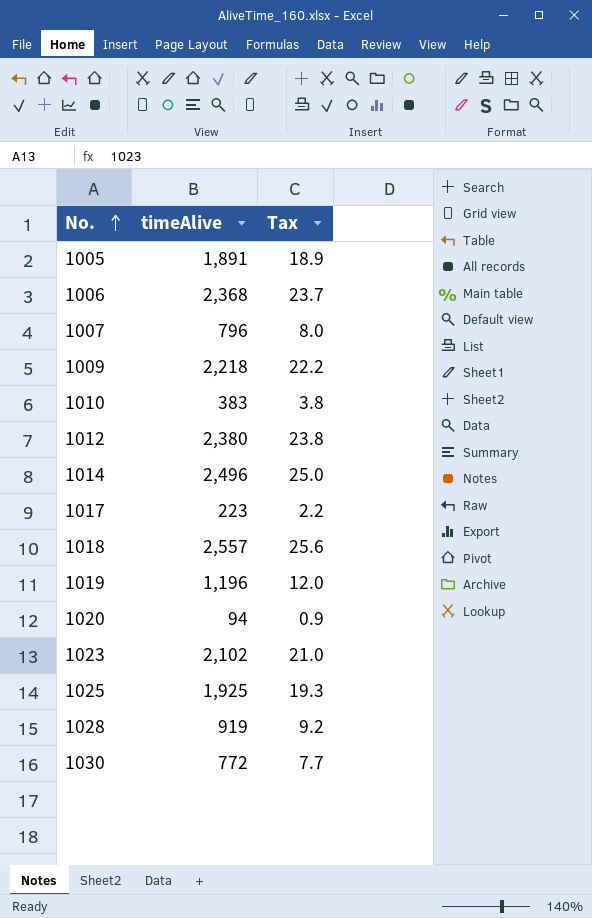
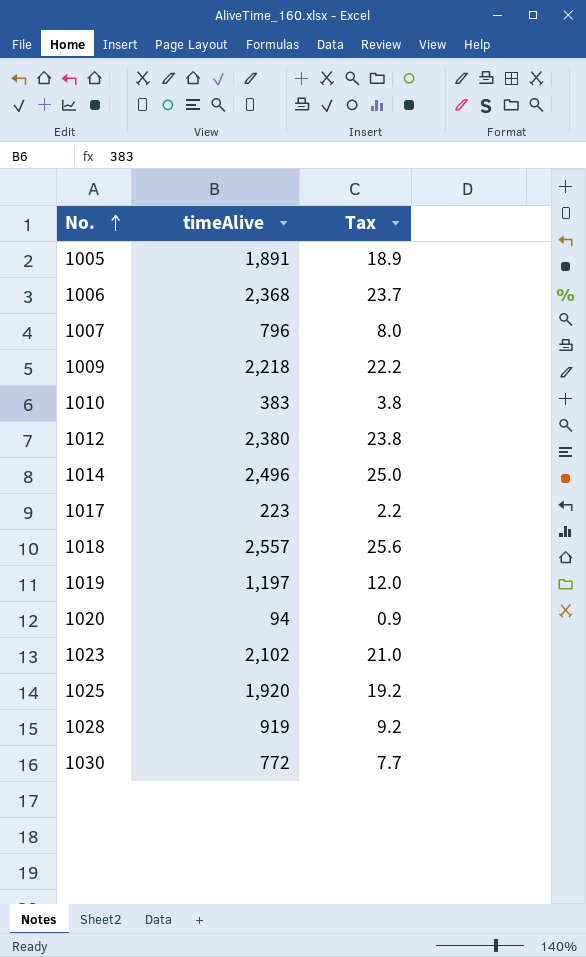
1019 | timeAlive: 1,196 -> 1,197
1025 | timeAlive: 1,925 -> 1,920
1025 | Tax: 19.3 -> 19.2

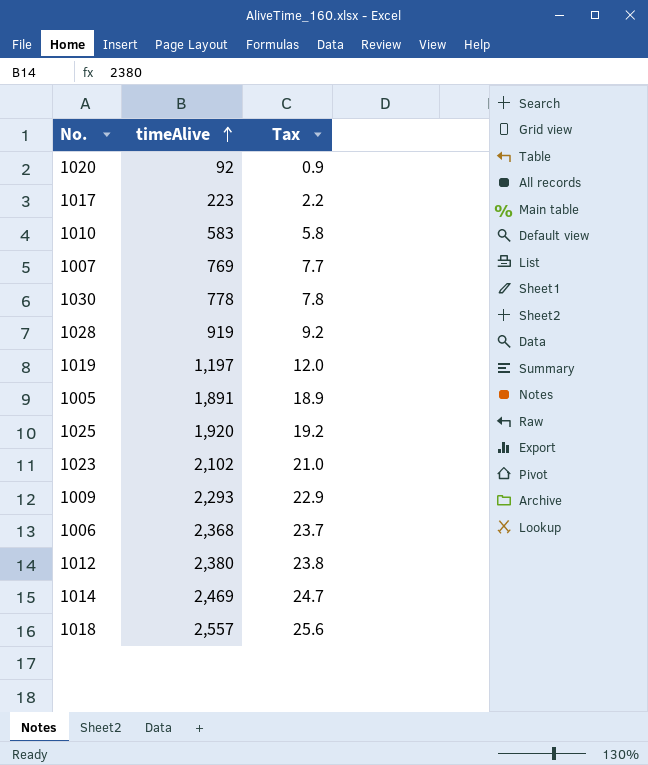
row order: No. ascending -> timeAlive ascending
1020 | timeAlive: 94 -> 92
1010 | timeAlive: 383 -> 583
1010 | Tax: 3.8 -> 5.8
1007 | timeAlive: 796 -> 769
1007 | Tax: 8.0 -> 7.7
1030 | timeAlive: 772 -> 778
1030 | Tax: 7.7 -> 7.8
1009 | timeAlive: 2,218 -> 2,293
1009 | Tax: 22.2 -> 22.9
1014 | timeAlive: 2,496 -> 2,469
1014 | Tax: 25.0 -> 24.7

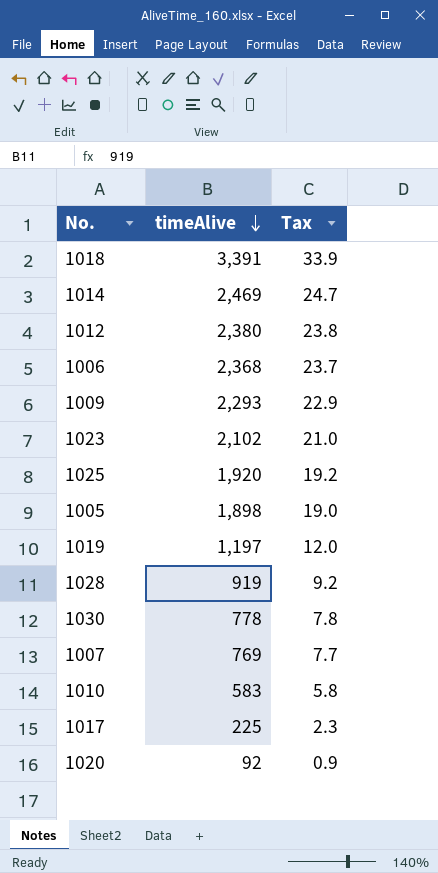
row order: timeAlive ascending -> timeAlive descending
1018 | timeAlive: 2,557 -> 3,391
1018 | Tax: 25.6 -> 33.9
1005 | timeAlive: 1,891 -> 1,898
1005 | Tax: 18.9 -> 19.0
1017 | timeAlive: 223 -> 225
1017 | Tax: 2.2 -> 2.3

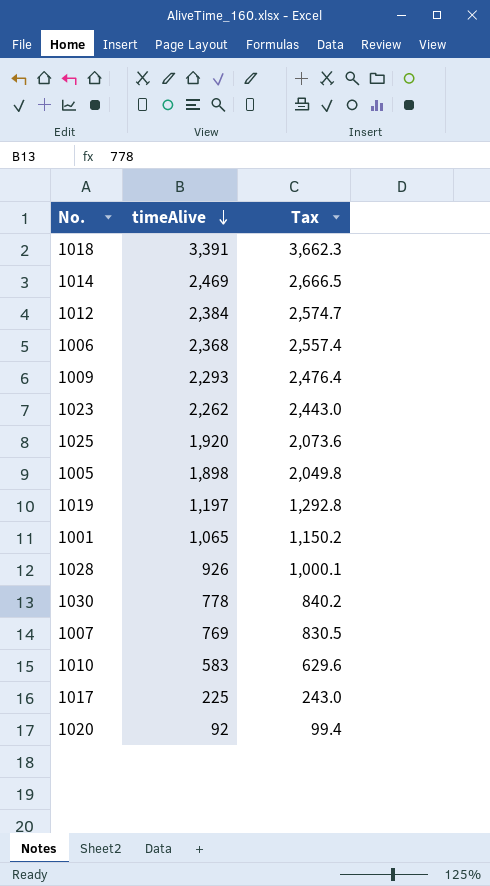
column Tax | formula: [timeAlive] * 0.01 -> [timeAlive] * 1.08
1012 | timeAlive: 2,380 -> 2,384
1023 | timeAlive: 2,102 -> 2,262
row 1001: none -> 1,065 | 1,150.2
1028 | timeAlive: 919 -> 926

